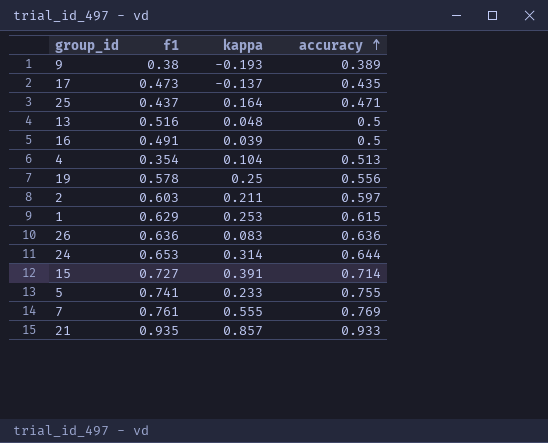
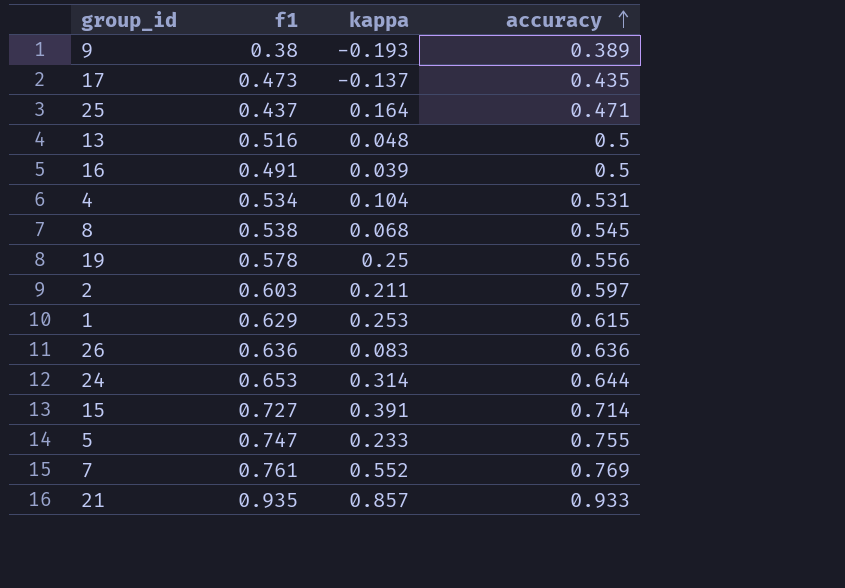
4 | f1: 0.354 -> 0.534
4 | accuracy: 0.513 -> 0.531
row 8: none -> 0.538 | 0.068 | 0.545
5 | f1: 0.741 -> 0.747
7 | kappa: 0.555 -> 0.552

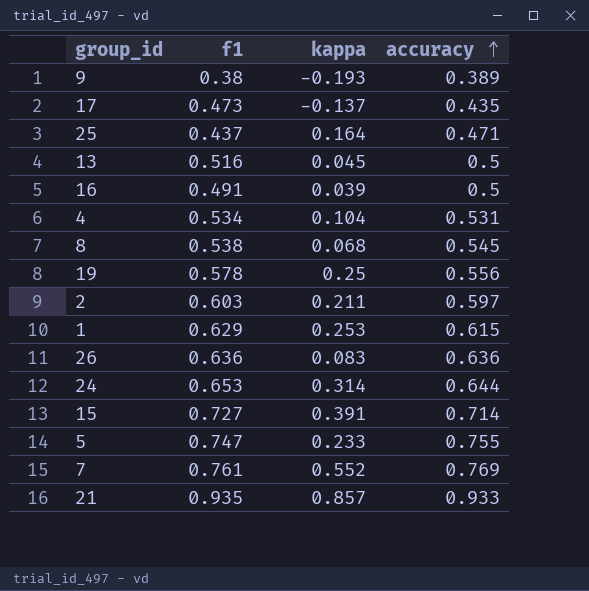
13 | kappa: 0.048 -> 0.045

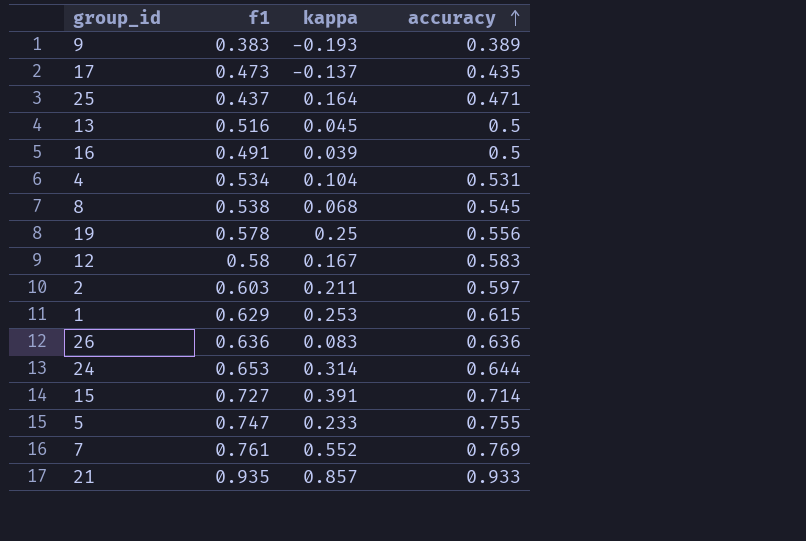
9 | f1: 0.38 -> 0.383
row 12: none -> 0.58 | 0.167 | 0.583

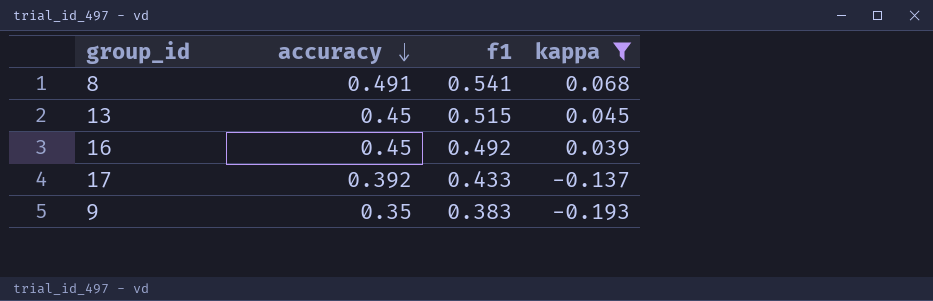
filter: none -> kappa <= 0.068
row order: accuracy ascending -> accuracy descending
column accuracy | position: 4 -> 2
8 | accuracy: 0.545 -> 0.491
8 | f1: 0.538 -> 0.541
13 | accuracy: 0.5 -> 0.45
13 | f1: 0.516 -> 0.515
16 | accuracy: 0.5 -> 0.45
16 | f1: 0.491 -> 0.492
17 | accuracy: 0.435 -> 0.392
17 | f1: 0.473 -> 0.433
9 | accuracy: 0.389 -> 0.35

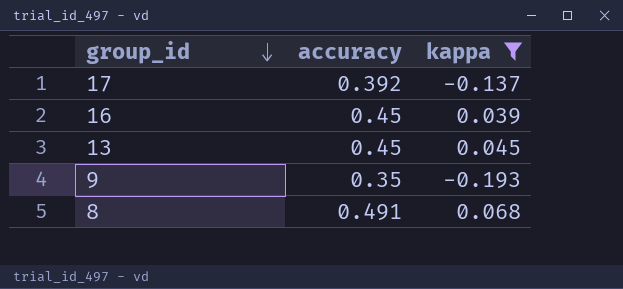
row order: accuracy descending -> group_id descending
column f1 | position: 3 -> none

